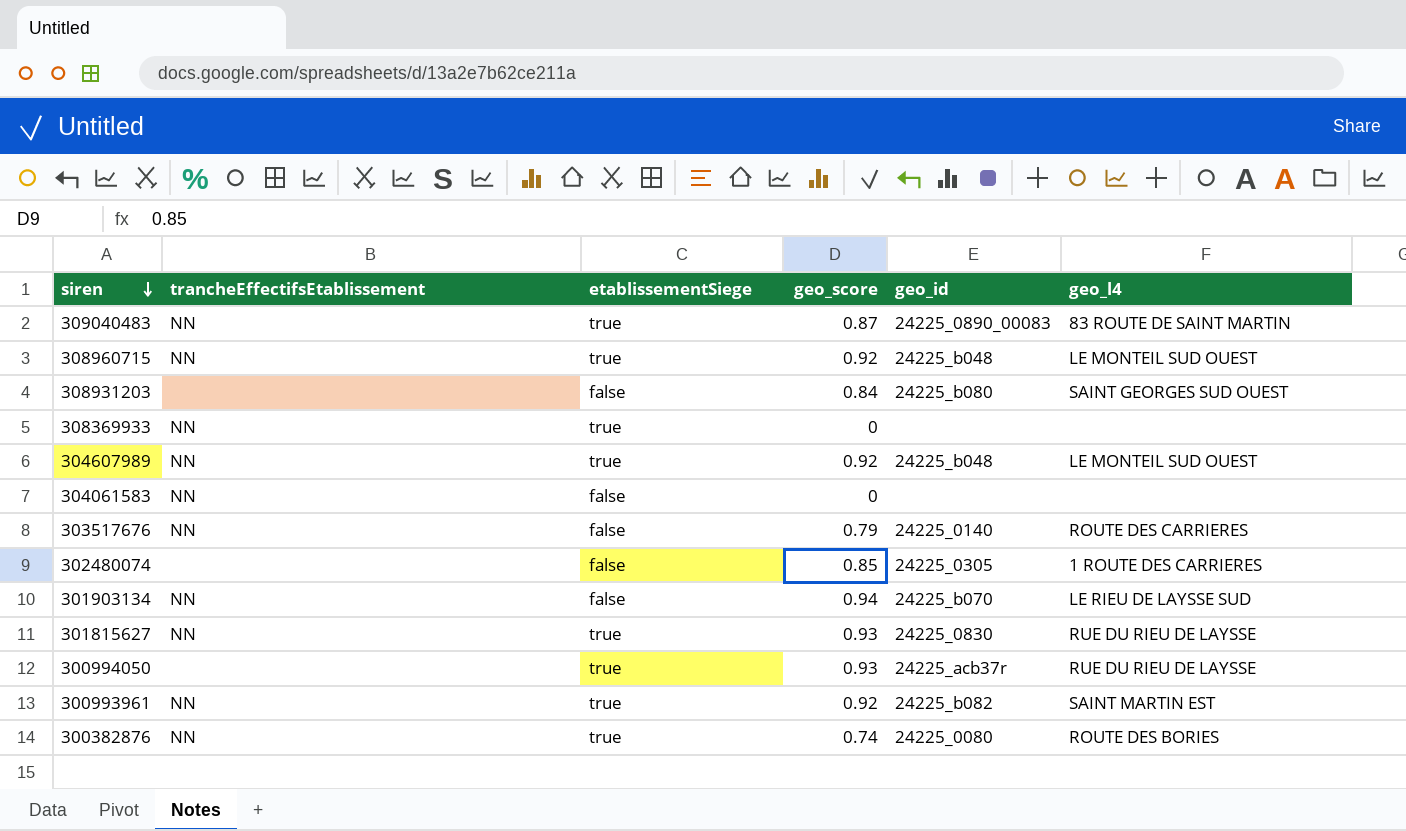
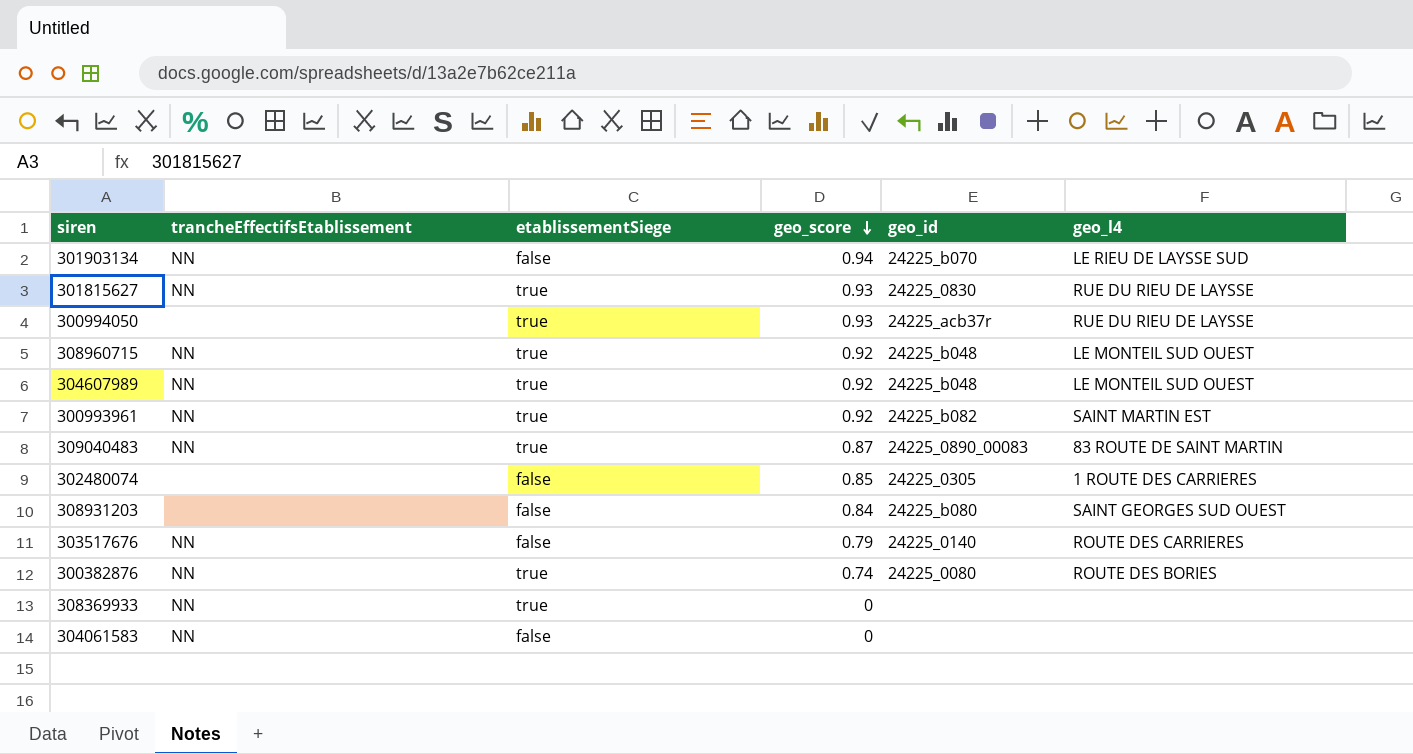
row order: siren descending -> geo_score descending

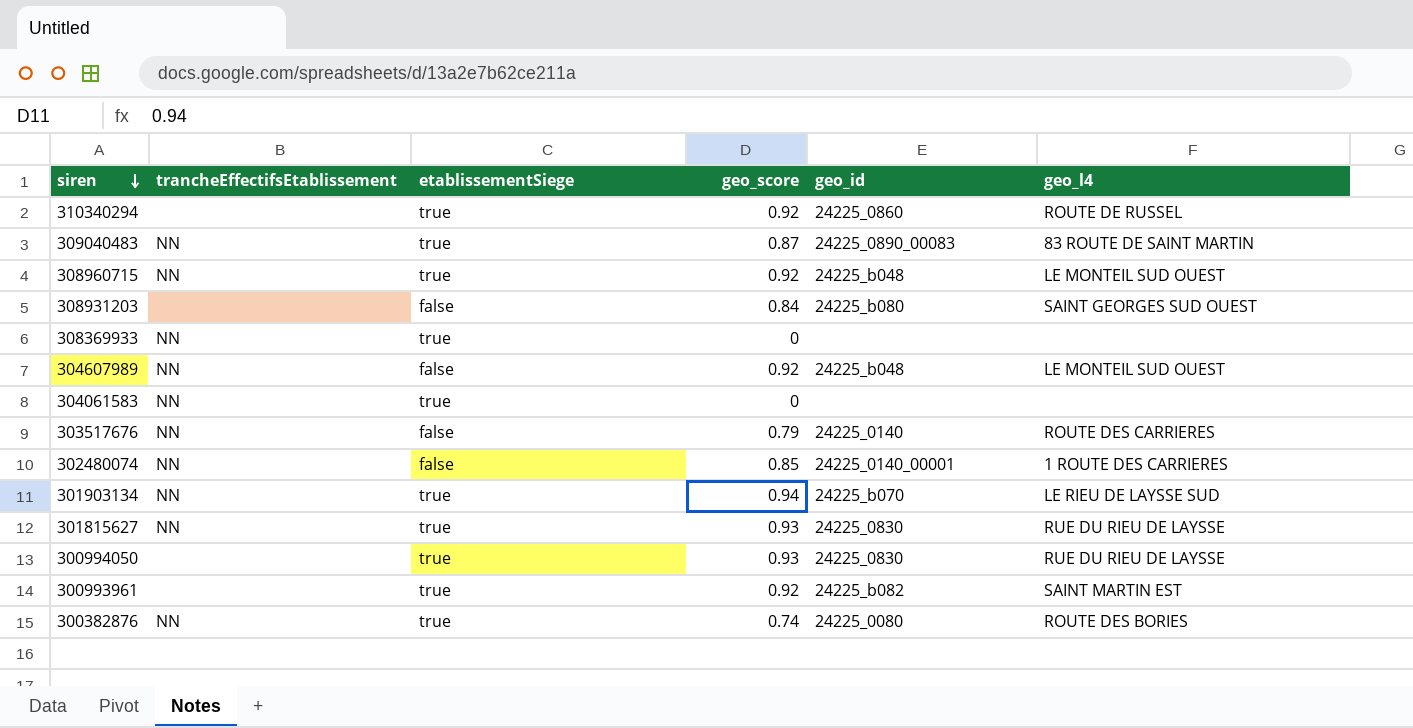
row order: geo_score descending -> siren descending
row 310340294: none -> none | true | 0.92 | 24225_0860 | ROUTE DE RUSSEL
304607989 | etablissementSiege: true -> false
304061583 | etablissementSiege: false -> true
302480074 | trancheEffectifsEtablissement: none -> NN
302480074 | geo_id: 24225_0305 -> 24225_0140_00001
301903134 | etablissementSiege: false -> true
300994050 | geo_id: 24225_acb37r -> 24225_0830
300993961 | trancheEffectifsEtablissement: NN -> none

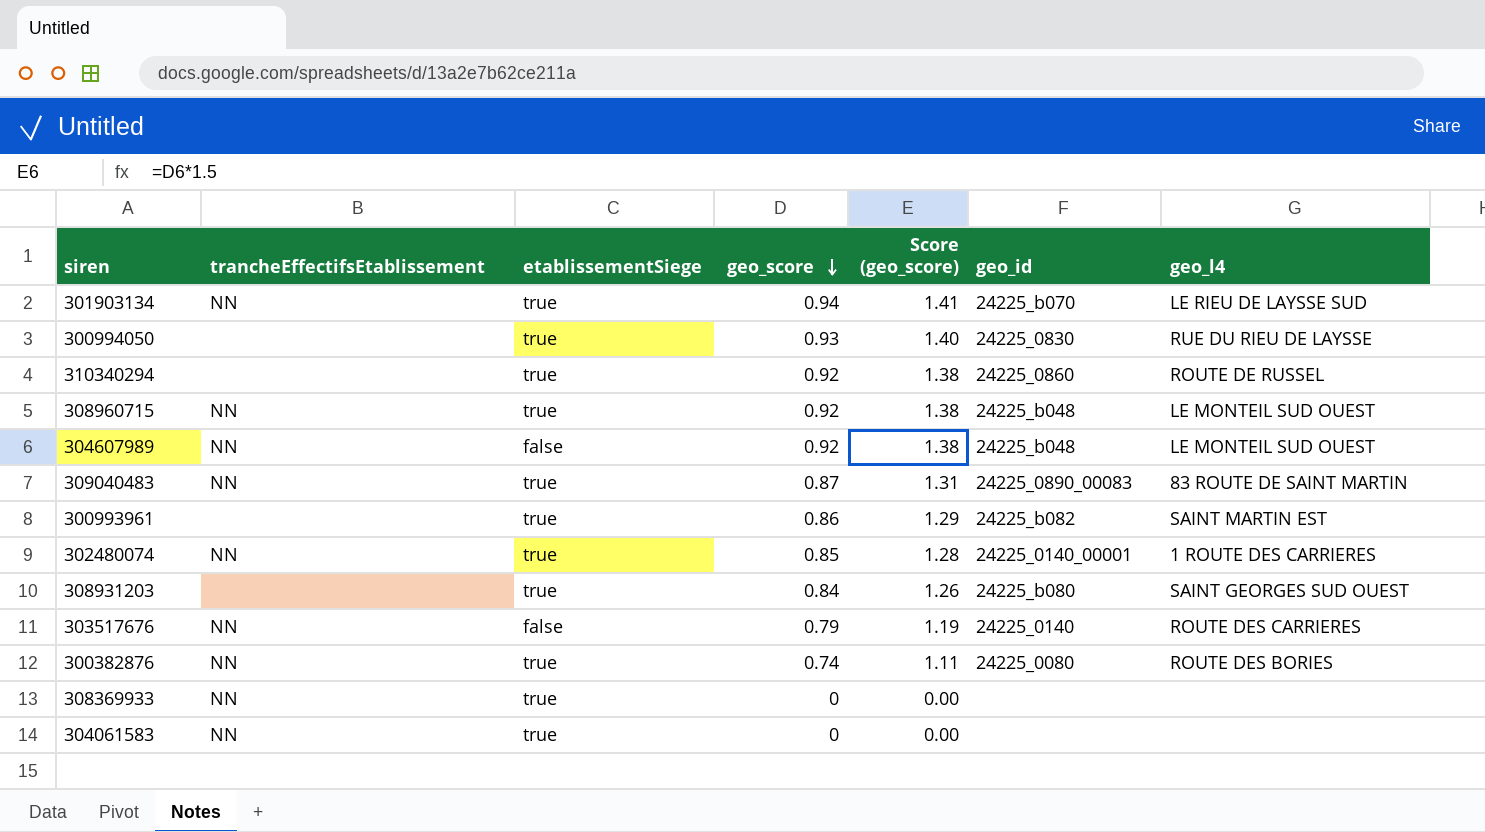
row order: siren descending -> geo_score descending
column Score (geo_score) | formula: none -> [geo_score] * 1.5
row 301815627: NN | true | 0.93 | 24225_0830 | RUE DU RIEU DE LAYSSE -> none
300993961 | geo_score: 0.92 -> 0.86
302480074 | etablissementSiege: false -> true
308931203 | etablissementSiege: false -> true

